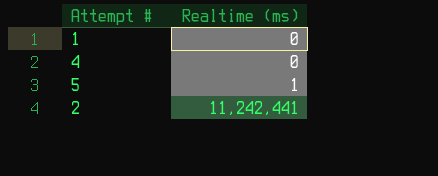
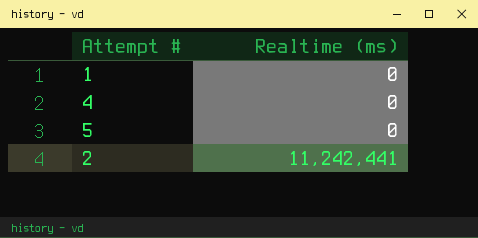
5 | Realtime (ms): 1 -> 0

